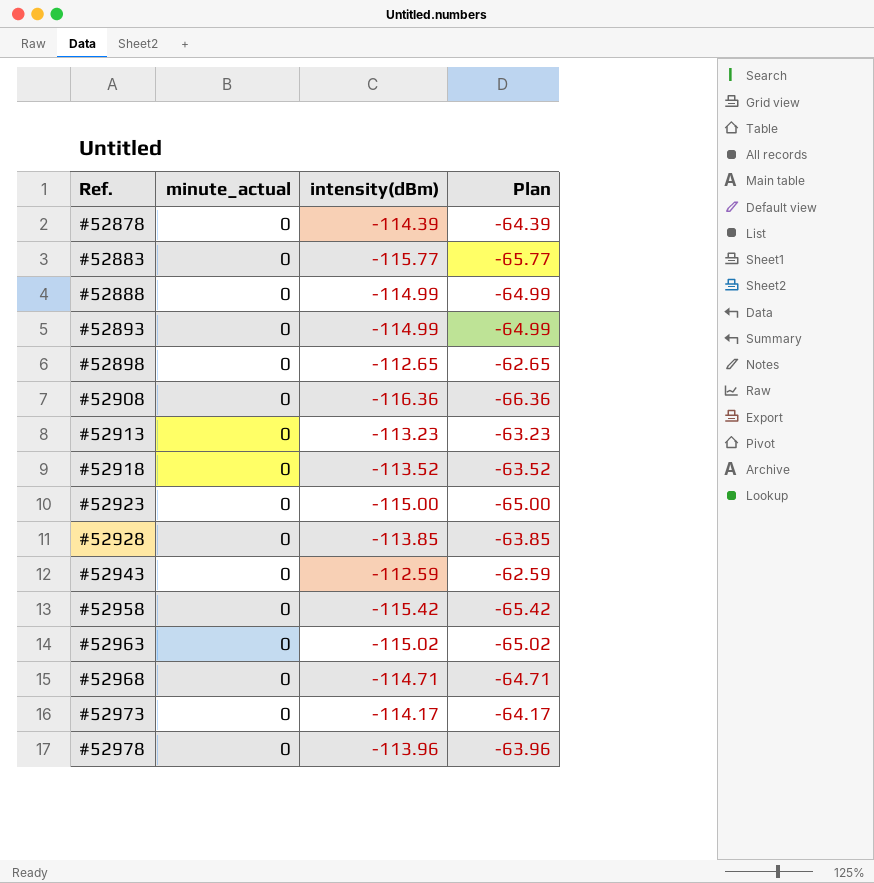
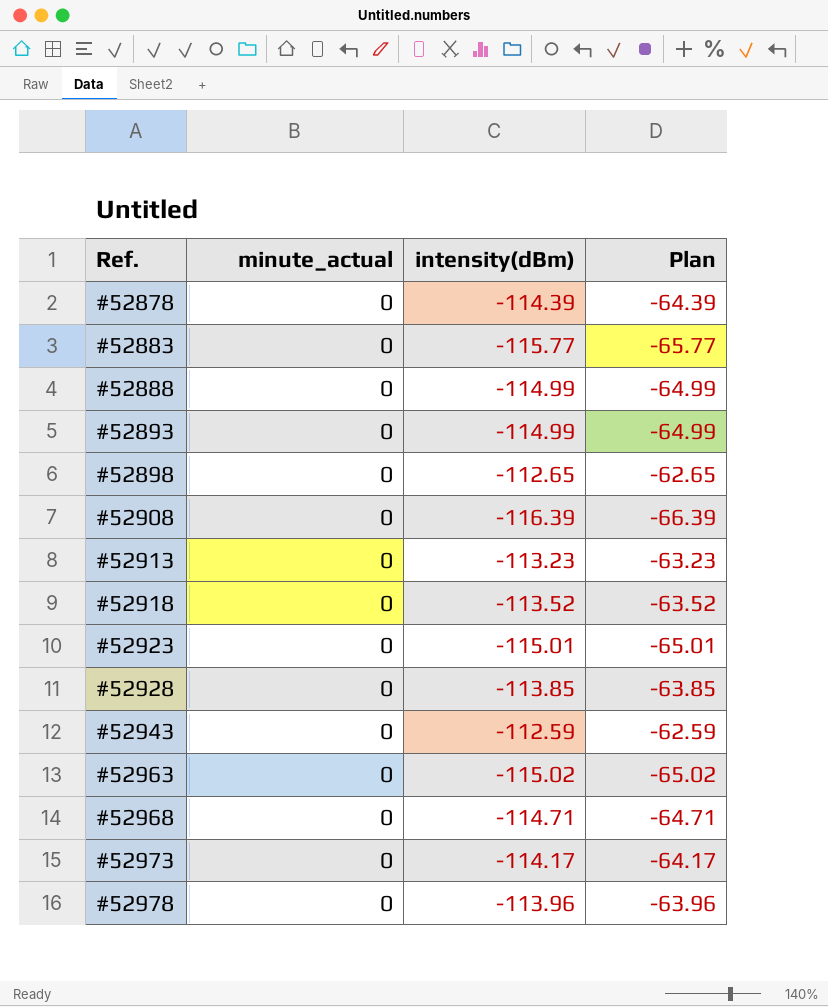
row #52958: 0 | -115.42 | -65.42 -> none
#52908 | intensity(dBm): -116.36 -> -116.39
#52908 | Plan: -66.36 -> -66.39
#52923 | intensity(dBm): -115.00 -> -115.01
#52923 | Plan: -65.00 -> -65.01

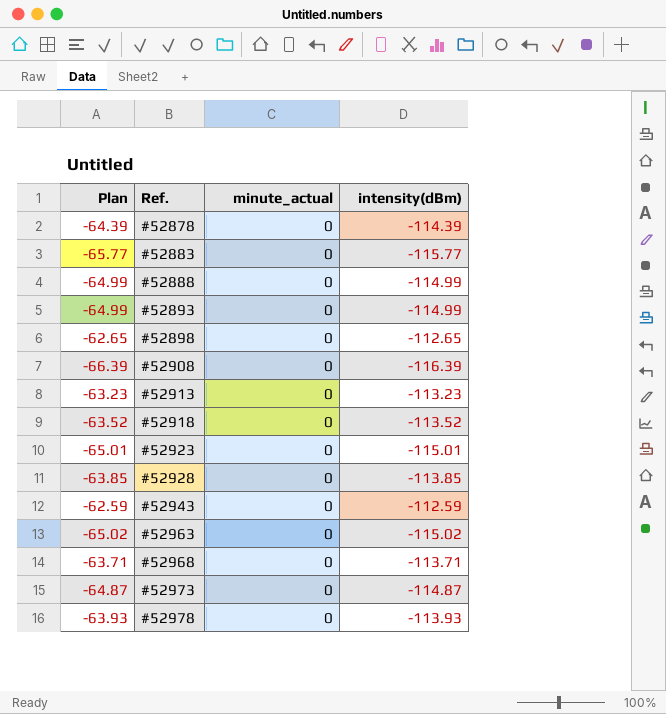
column Plan | position: 4 -> 1
#52968 | Plan: -64.71 -> -63.71
#52968 | intensity(dBm): -114.71 -> -113.71
#52973 | Plan: -64.17 -> -64.87
#52973 | intensity(dBm): -114.17 -> -114.87
#52978 | Plan: -63.96 -> -63.93
#52978 | intensity(dBm): -113.96 -> -113.93

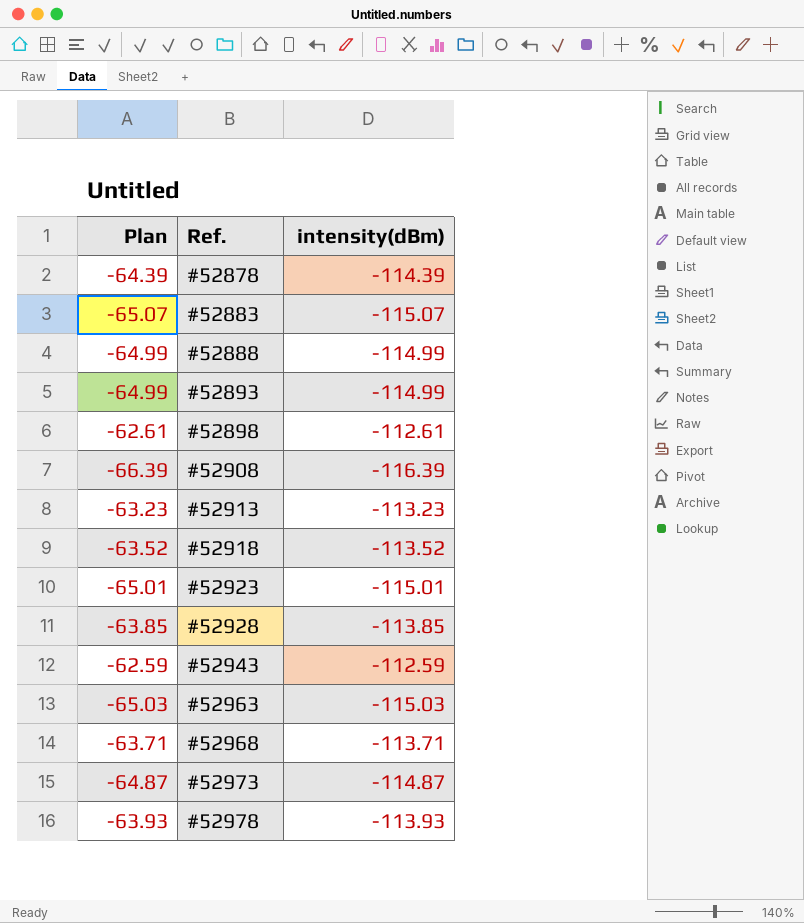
column minute_actual | position: 3 -> none
#52883 | Plan: -65.77 -> -65.07
#52883 | intensity(dBm): -115.77 -> -115.07
#52898 | Plan: -62.65 -> -62.61
#52898 | intensity(dBm): -112.65 -> -112.61
#52963 | Plan: -65.02 -> -65.03
#52963 | intensity(dBm): -115.02 -> -115.03

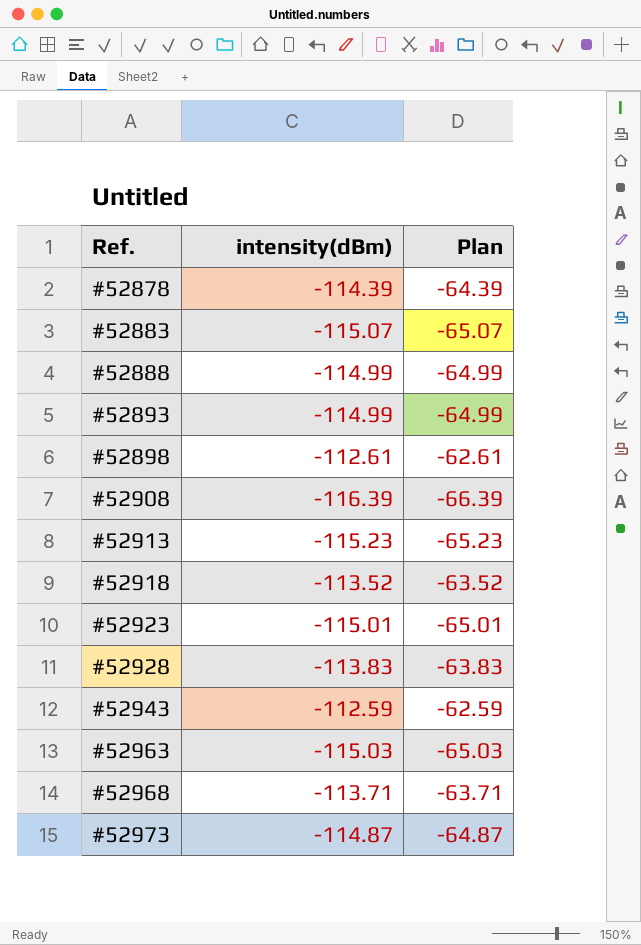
column Plan | position: 1 -> 3
row #52978: -63.93 | -113.93 -> none
#52913 | intensity(dBm): -113.23 -> -115.23
#52913 | Plan: -63.23 -> -65.23
#52928 | intensity(dBm): -113.85 -> -113.83
#52928 | Plan: -63.85 -> -63.83

